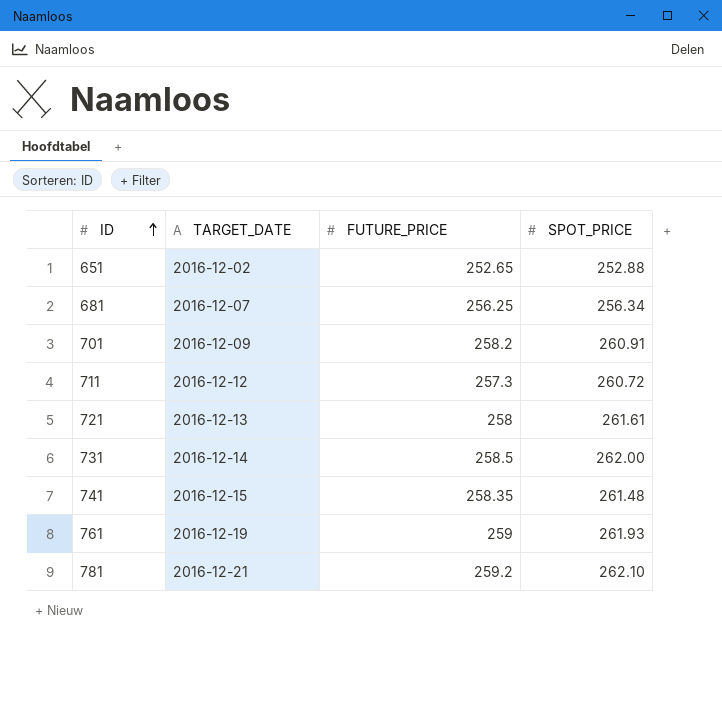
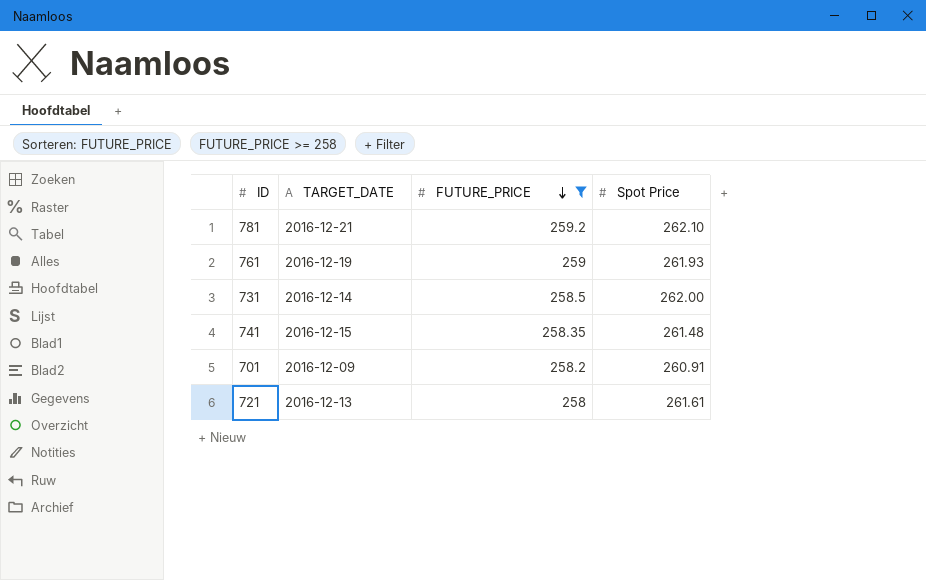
filter: none -> FUTURE_PRICE >= 258
row order: ID ascending -> FUTURE_PRICE descending
column name: SPOT_PRICE -> Spot Price

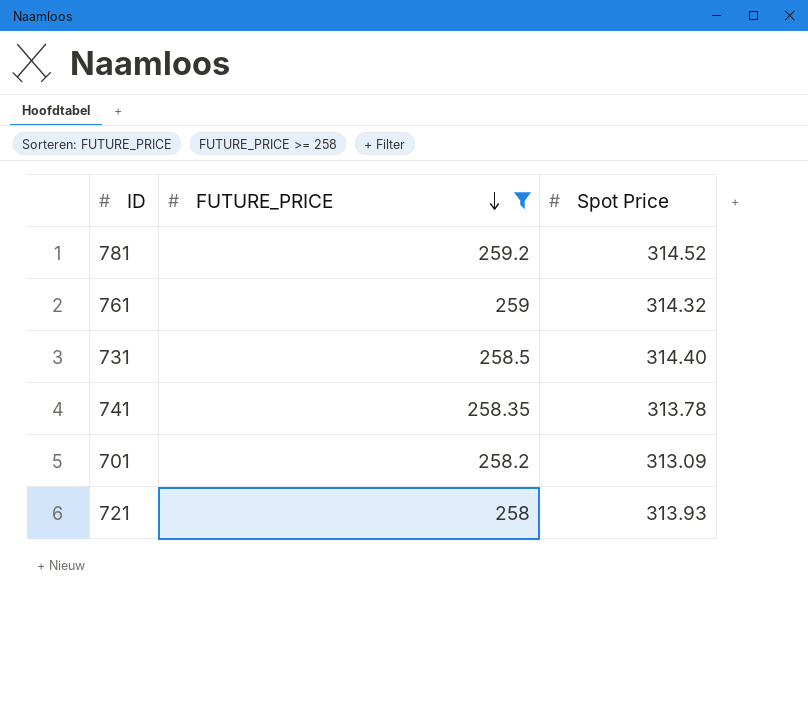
column TARGET_DATE | position: 2 -> none
781 | Spot Price: 262.10 -> 314.52
761 | Spot Price: 261.93 -> 314.32
731 | Spot Price: 262.00 -> 314.40
741 | Spot Price: 261.48 -> 313.78
701 | Spot Price: 260.91 -> 313.09
721 | Spot Price: 261.61 -> 313.93

